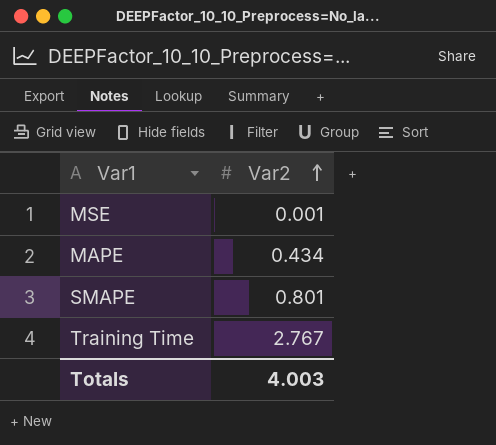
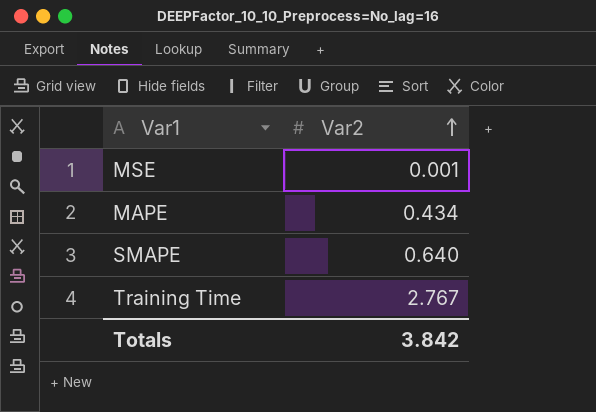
SMAPE | Var2: 0.801 -> 0.640
Totals | Var2: 4.003 -> 3.842

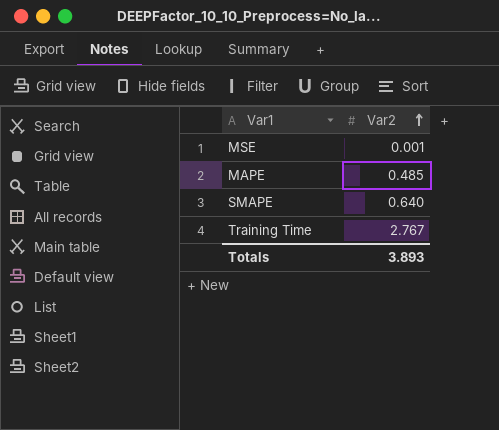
MAPE | Var2: 0.434 -> 0.485
Totals | Var2: 3.842 -> 3.893

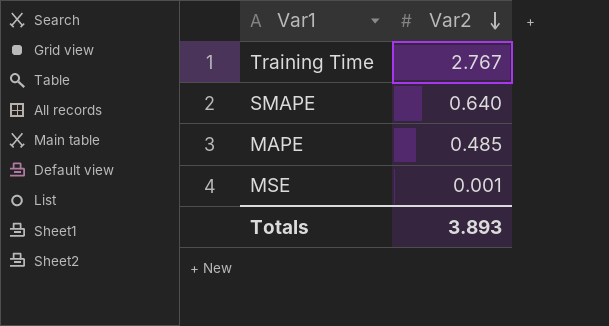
row order: Var2 ascending -> Var2 descending

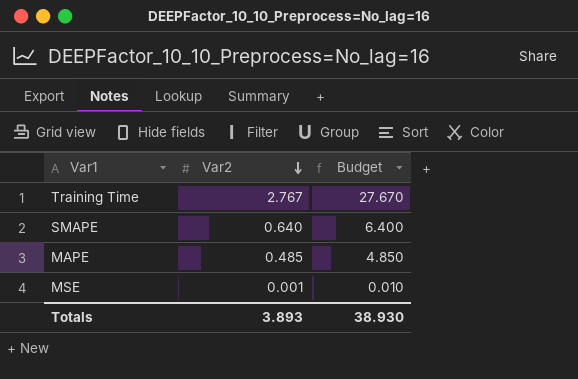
column Budget | formula: none -> [Var2] * 10

